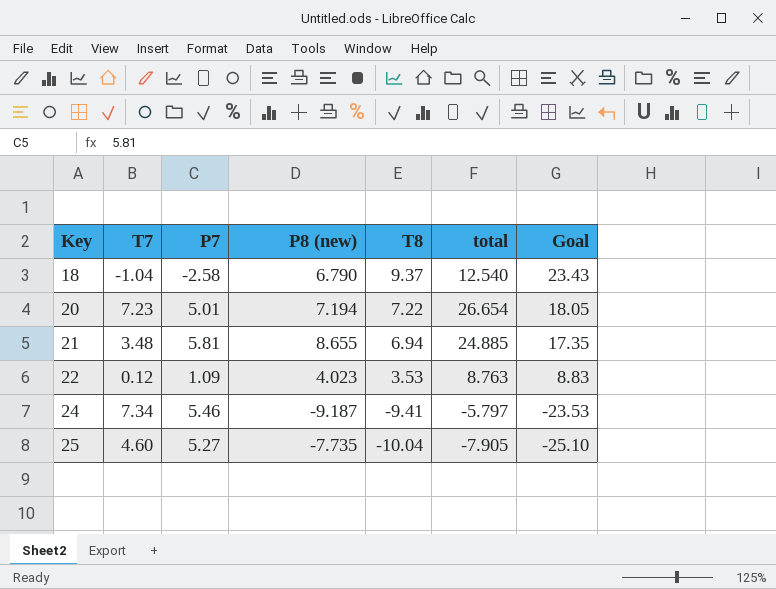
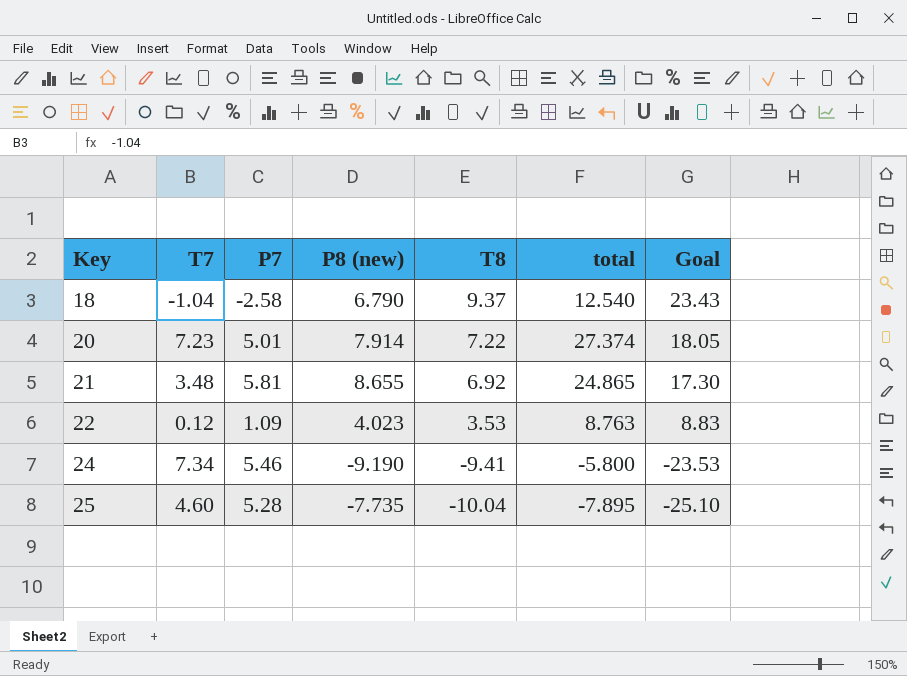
20 | P8 (new): 7.194 -> 7.914
20 | total: 26.654 -> 27.374
21 | T8: 6.94 -> 6.92
21 | total: 24.885 -> 24.865
21 | Goal: 17.35 -> 17.30
24 | P8 (new): -9.187 -> -9.190
24 | total: -5.797 -> -5.800
25 | P7: 5.27 -> 5.28
25 | total: -7.905 -> -7.895

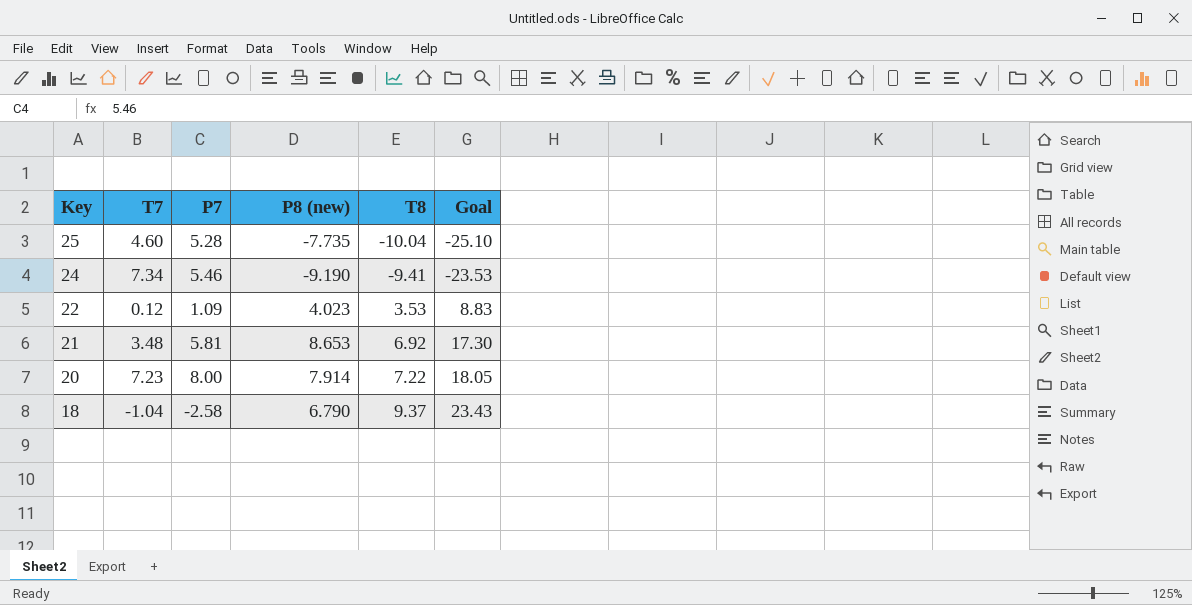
row order: Key ascending -> Key descending
column total | formula: [T7] + [P7] + [P8 (new)] + [T8] -> none
21 | P8 (new): 8.655 -> 8.653
20 | P7: 5.01 -> 8.00

